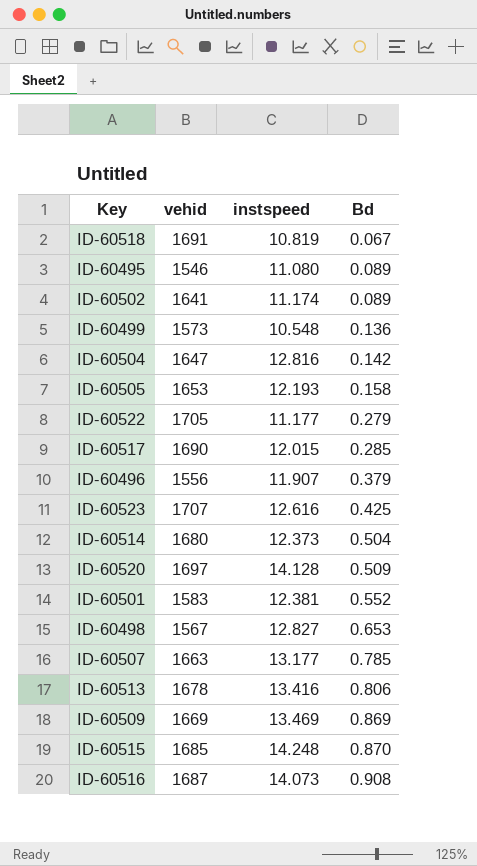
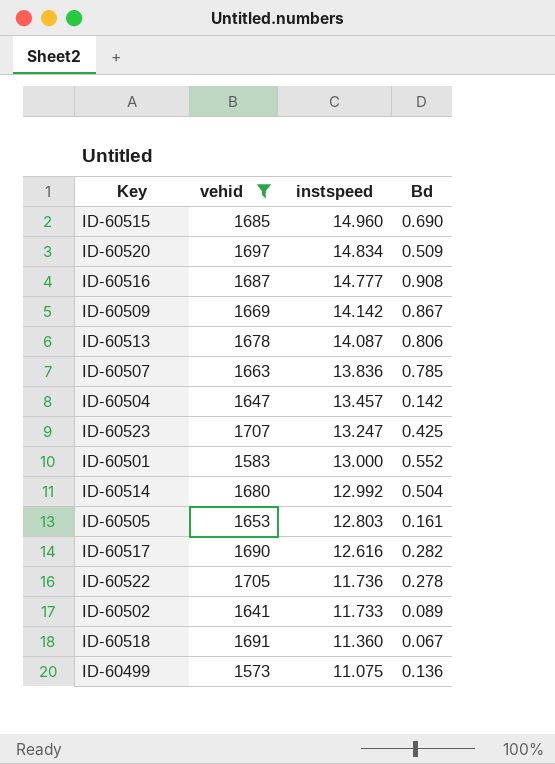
filter: none -> vehid >= 1573
row order: Bd ascending -> instspeed descending
ID-60515 | instspeed: 14.248 -> 14.960
ID-60515 | Bd: 0.870 -> 0.690
ID-60520 | instspeed: 14.128 -> 14.834
ID-60516 | instspeed: 14.073 -> 14.777
ID-60509 | instspeed: 13.469 -> 14.142
ID-60509 | Bd: 0.869 -> 0.867
ID-60513 | instspeed: 13.416 -> 14.087
ID-60507 | instspeed: 13.177 -> 13.836
ID-60504 | instspeed: 12.816 -> 13.457
ID-60523 | instspeed: 12.616 -> 13.247
ID-60501 | instspeed: 12.381 -> 13.000
ID-60514 | instspeed: 12.373 -> 12.992
ID-60505 | instspeed: 12.193 -> 12.803
ID-60505 | Bd: 0.158 -> 0.161
ID-60517 | instspeed: 12.015 -> 12.616
ID-60517 | Bd: 0.285 -> 0.282
ID-60522 | instspeed: 11.177 -> 11.736
ID-60522 | Bd: 0.279 -> 0.278
ID-60502 | instspeed: 11.174 -> 11.733
ID-60518 | instspeed: 10.819 -> 11.360
ID-60499 | instspeed: 10.548 -> 11.075

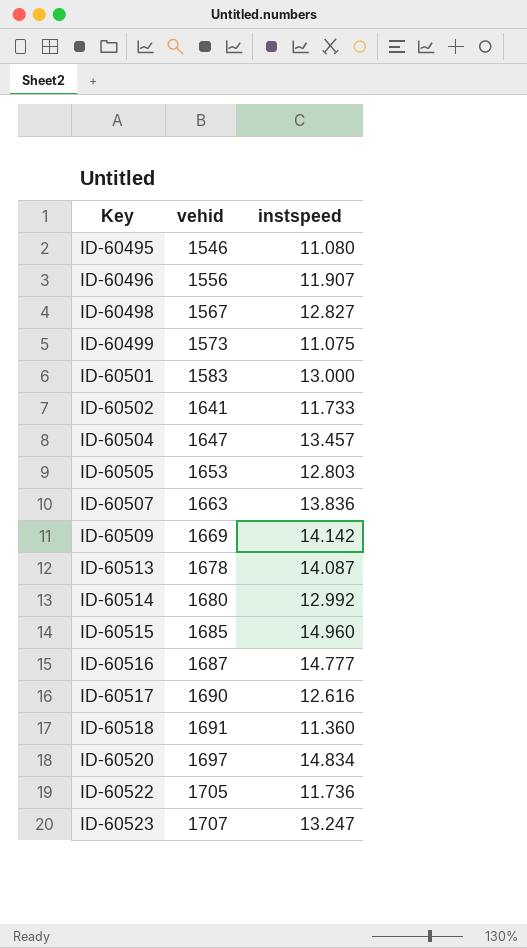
filter: vehid >= 1573 -> none
row order: instspeed descending -> Key ascending
column Bd | position: 4 -> none

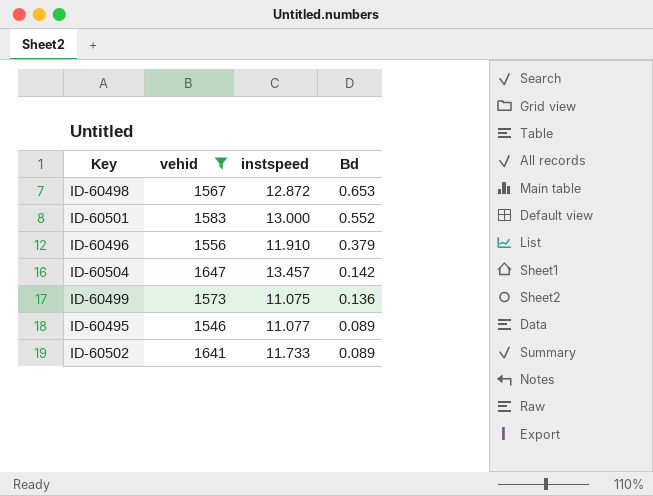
filter: none -> vehid <= 1647
row order: Key ascending -> Bd descending
column Bd | position: none -> 4
ID-60498 | instspeed: 12.827 -> 12.872
ID-60496 | instspeed: 11.907 -> 11.910
ID-60495 | instspeed: 11.080 -> 11.077

